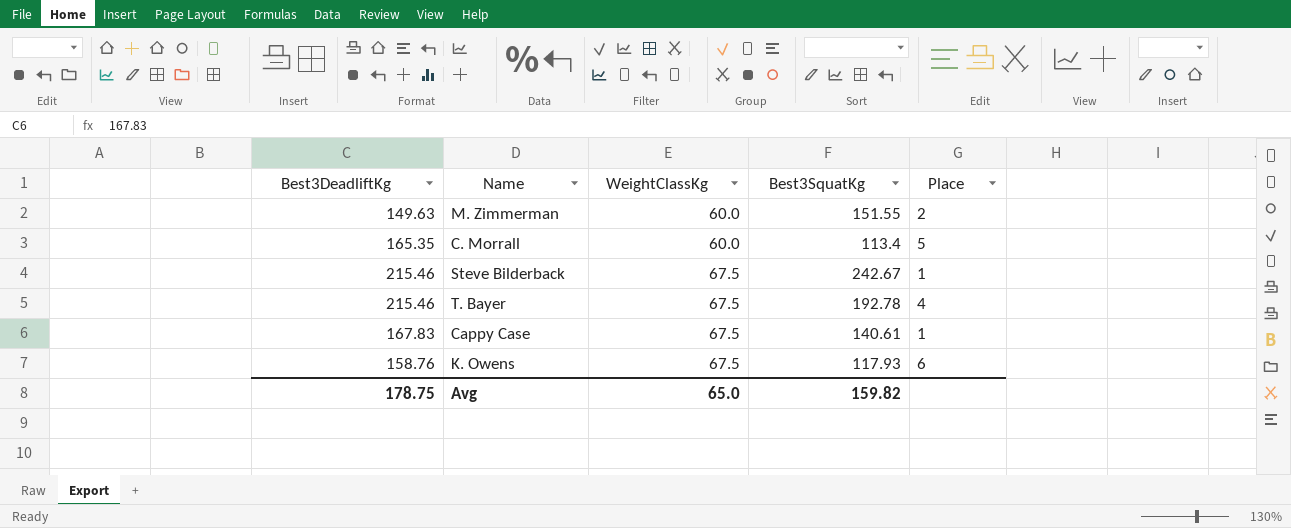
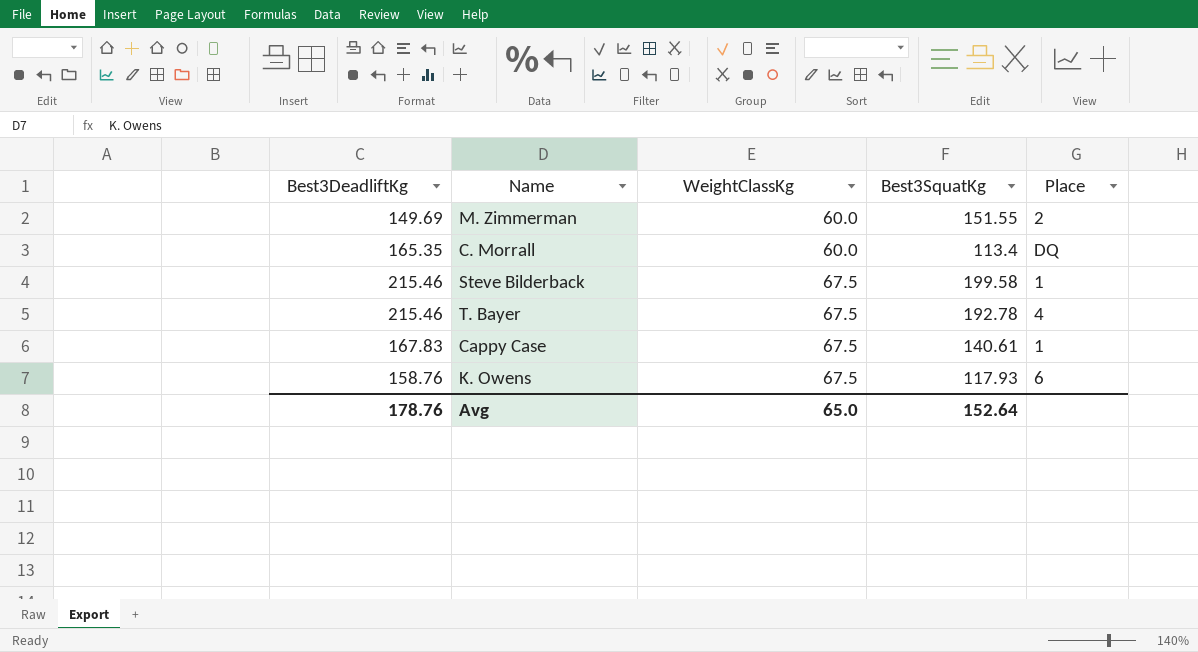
M. Zimmerman | Best3DeadliftKg: 149.63 -> 149.69
C. Morrall | Place: 5 -> DQ
Steve Bilderback | Best3SquatKg: 242.67 -> 199.58
Avg | Best3DeadliftKg: 178.75 -> 178.76
Avg | Best3SquatKg: 159.82 -> 152.64

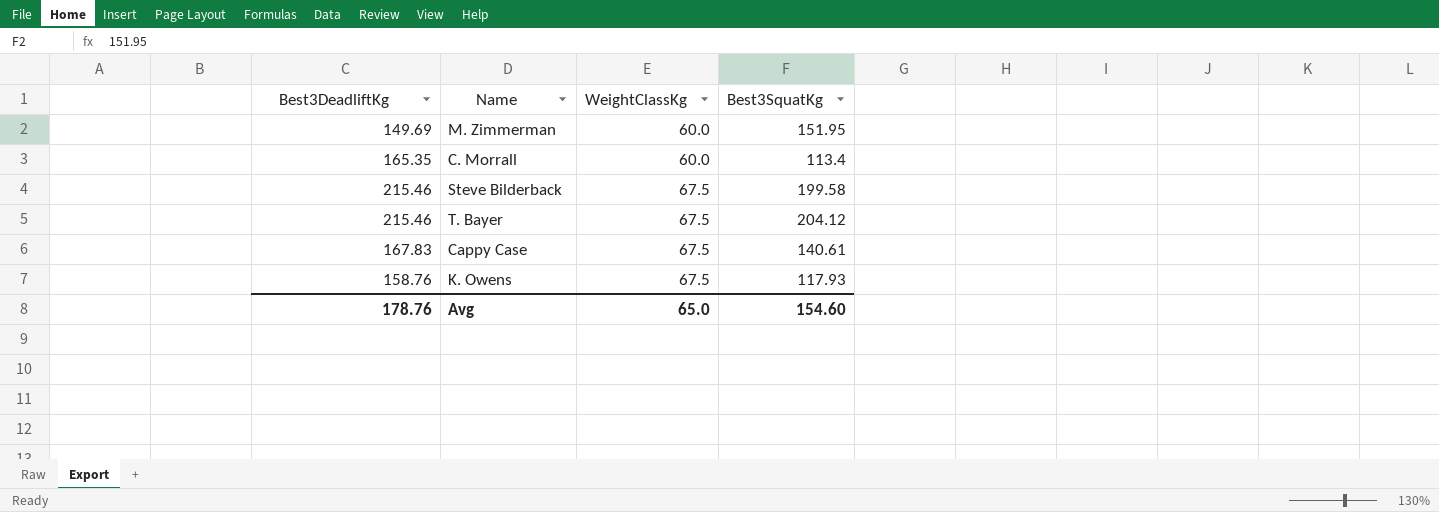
column Place | position: 5 -> none
M. Zimmerman | Best3SquatKg: 151.55 -> 151.95
T. Bayer | Best3SquatKg: 192.78 -> 204.12
Avg | Best3SquatKg: 152.64 -> 154.60

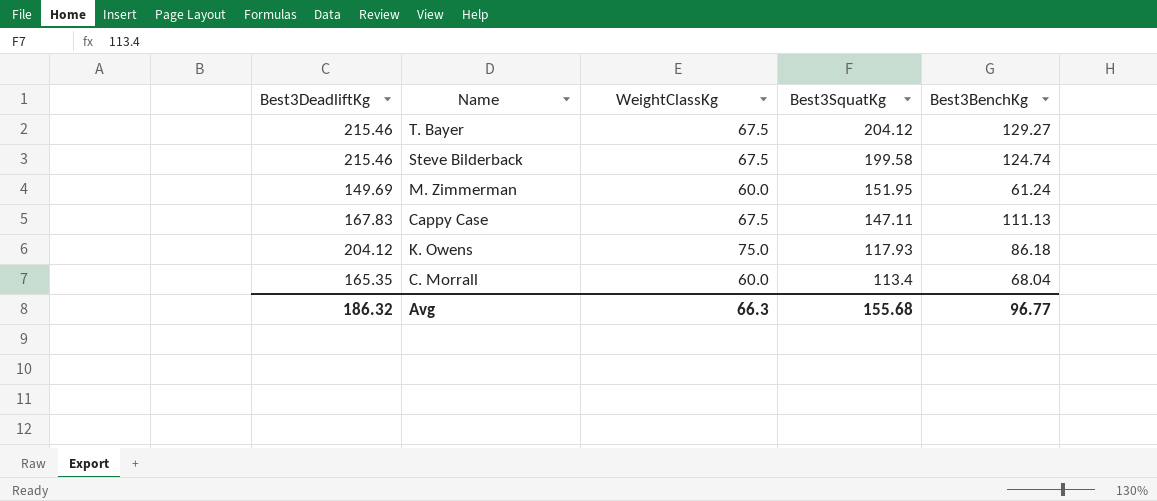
row order: WeightClassKg ascending -> Best3SquatKg descending
column Best3BenchKg | position: none -> 5
Cappy Case | Best3SquatKg: 140.61 -> 147.11
K. Owens | Best3DeadliftKg: 158.76 -> 204.12
K. Owens | WeightClassKg: 67.5 -> 75.0
Avg | Best3DeadliftKg: 178.76 -> 186.32
Avg | WeightClassKg: 65.0 -> 66.3
Avg | Best3SquatKg: 154.60 -> 155.68

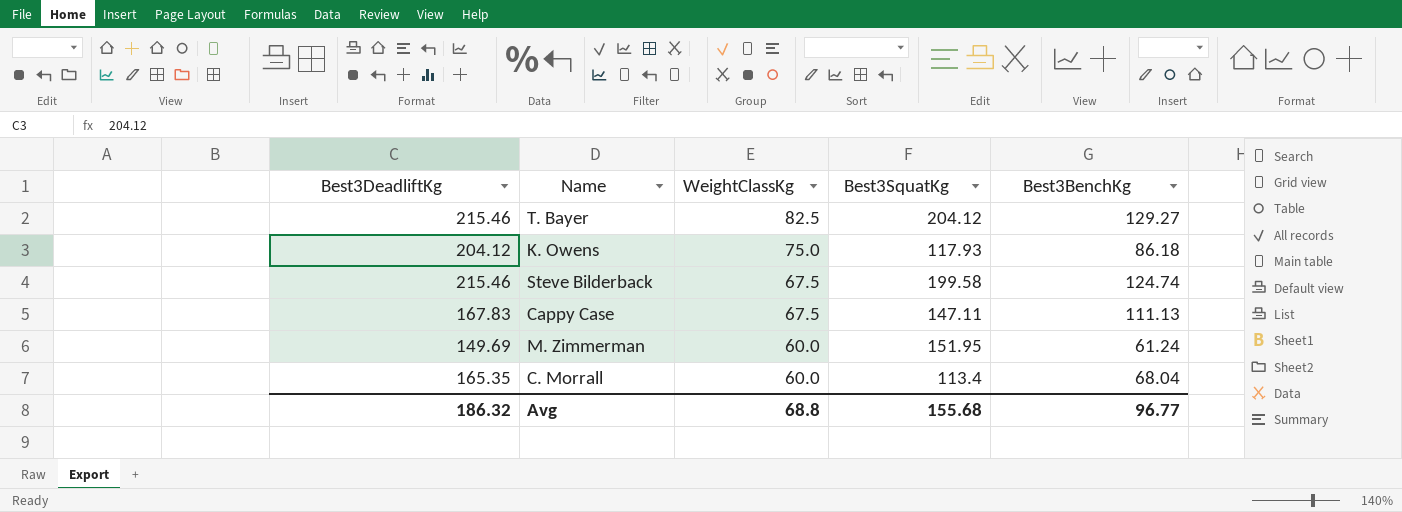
row order: Best3SquatKg descending -> WeightClassKg descending
T. Bayer | WeightClassKg: 67.5 -> 82.5
Avg | WeightClassKg: 66.3 -> 68.8

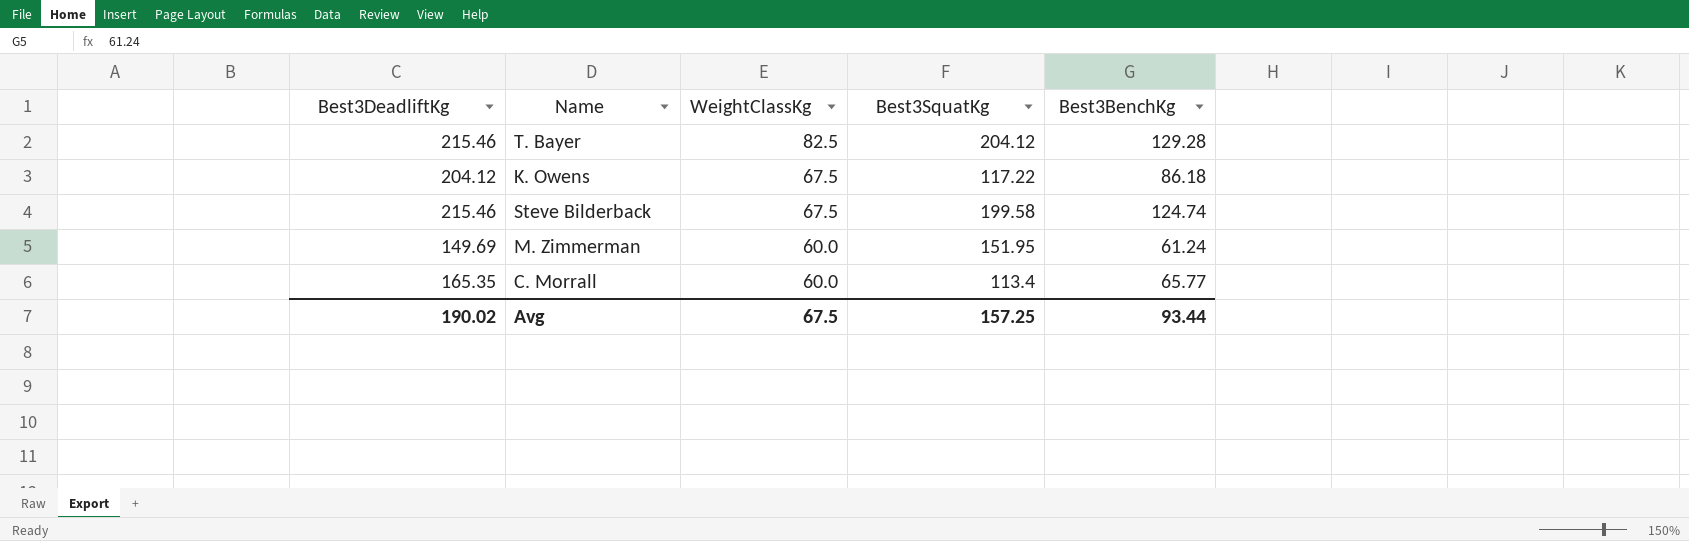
row Cappy Case: 167.83 | 67.5 | 147.11 | 111.13 -> none
T. Bayer | Best3BenchKg: 129.27 -> 129.28
K. Owens | WeightClassKg: 75.0 -> 67.5
K. Owens | Best3SquatKg: 117.93 -> 117.22
C. Morrall | Best3BenchKg: 68.04 -> 65.77
Avg | Best3DeadliftKg: 186.32 -> 190.02
Avg | WeightClassKg: 68.8 -> 67.5
Avg | Best3SquatKg: 155.68 -> 157.25
Avg | Best3BenchKg: 96.77 -> 93.44

